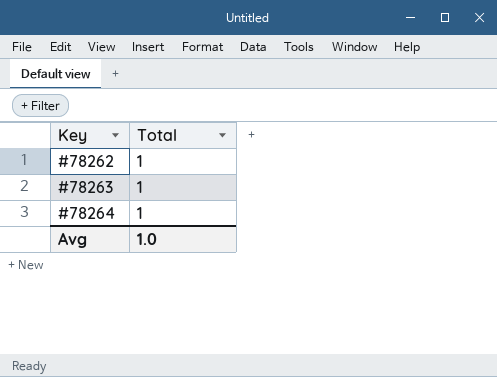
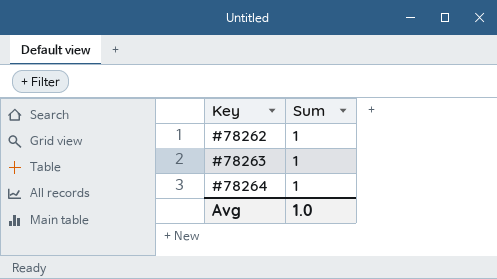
column name: Total -> Sum

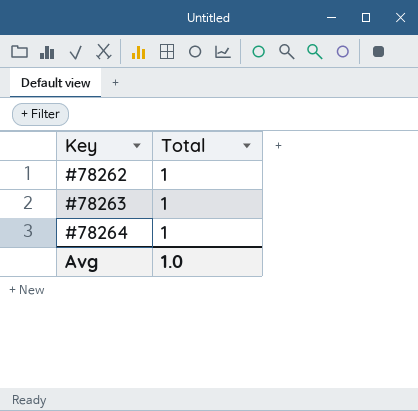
column name: Sum -> Total

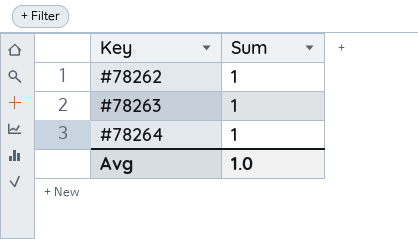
column name: Total -> Sum

